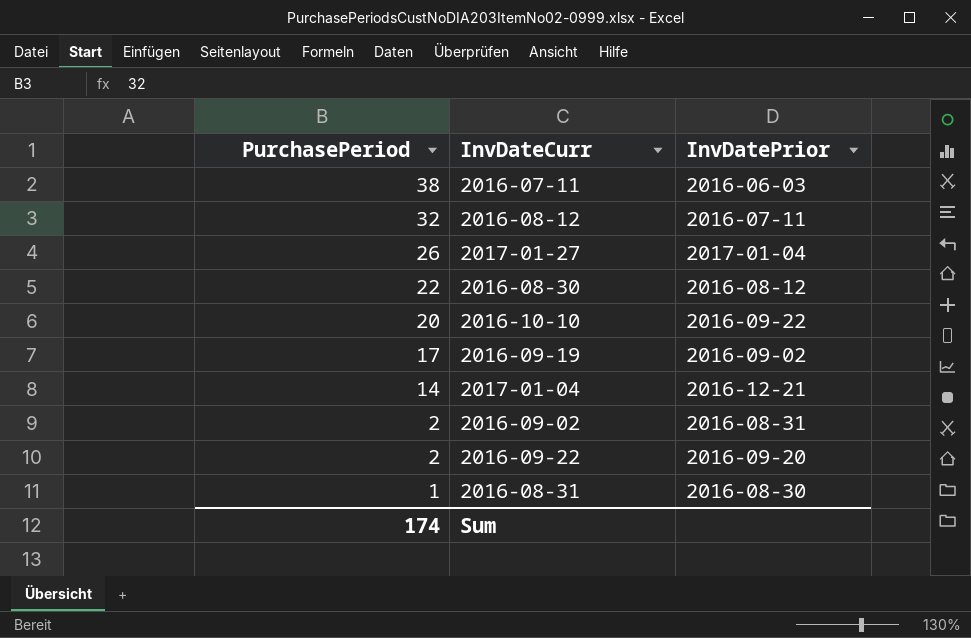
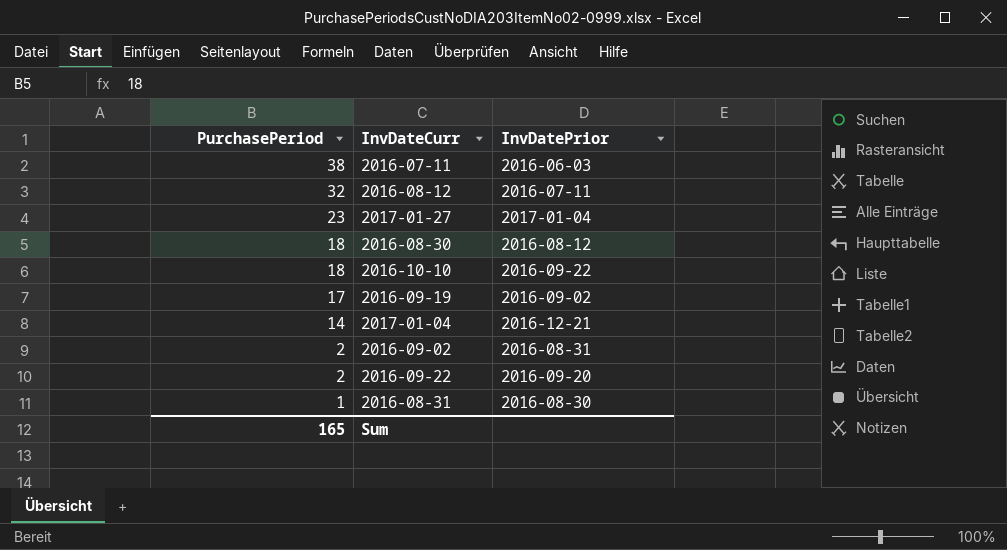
2017-01-27 | PurchasePeriod: 26 -> 23
2016-08-30 | PurchasePeriod: 22 -> 18
2016-10-10 | PurchasePeriod: 20 -> 18
Sum | PurchasePeriod: 174 -> 165

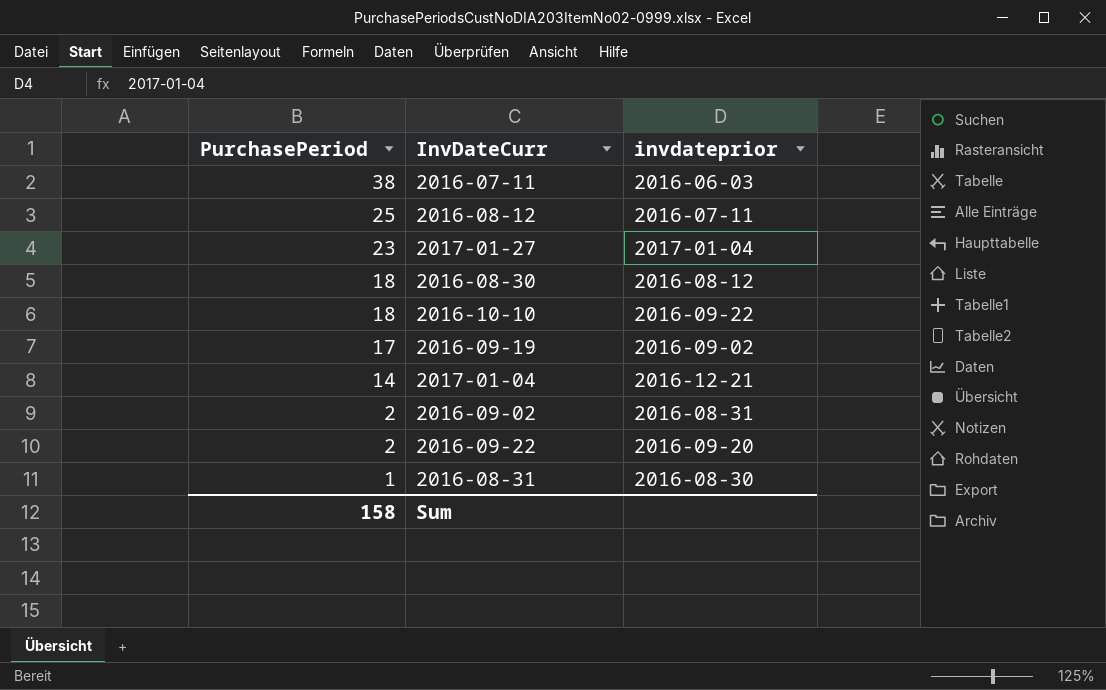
column name: InvDatePrior -> invdateprior
2016-08-12 | PurchasePeriod: 32 -> 25
Sum | PurchasePeriod: 165 -> 158

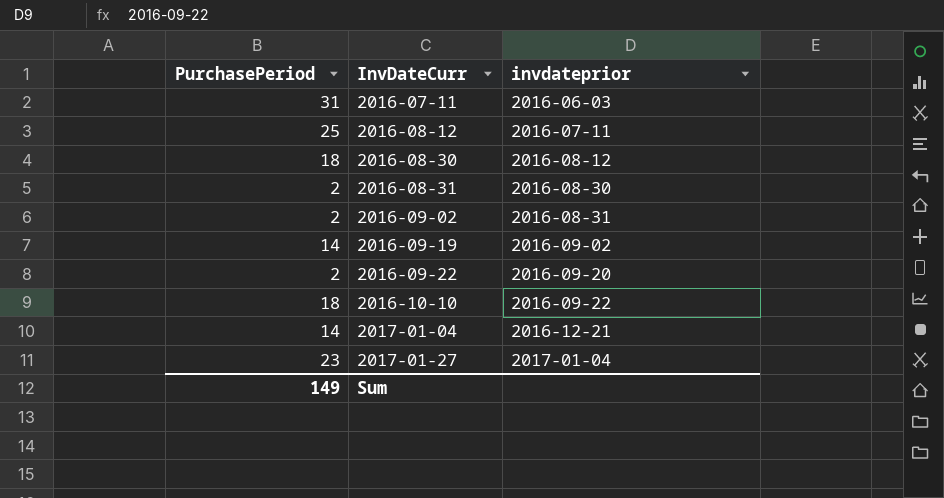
row order: PurchasePeriod descending -> InvDateCurr ascending
2016-07-11 | PurchasePeriod: 38 -> 31
2016-08-31 | PurchasePeriod: 1 -> 2
2016-09-19 | PurchasePeriod: 17 -> 14
Sum | PurchasePeriod: 158 -> 149

